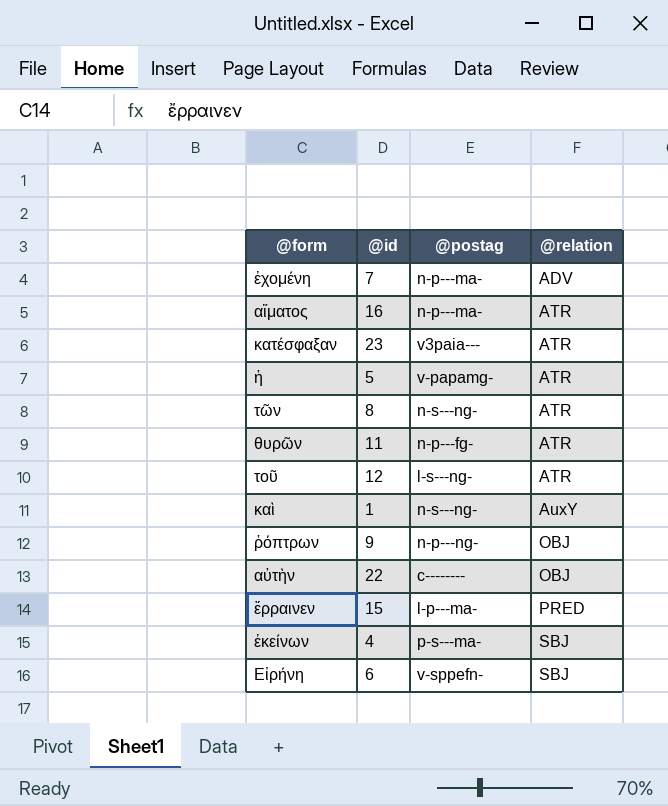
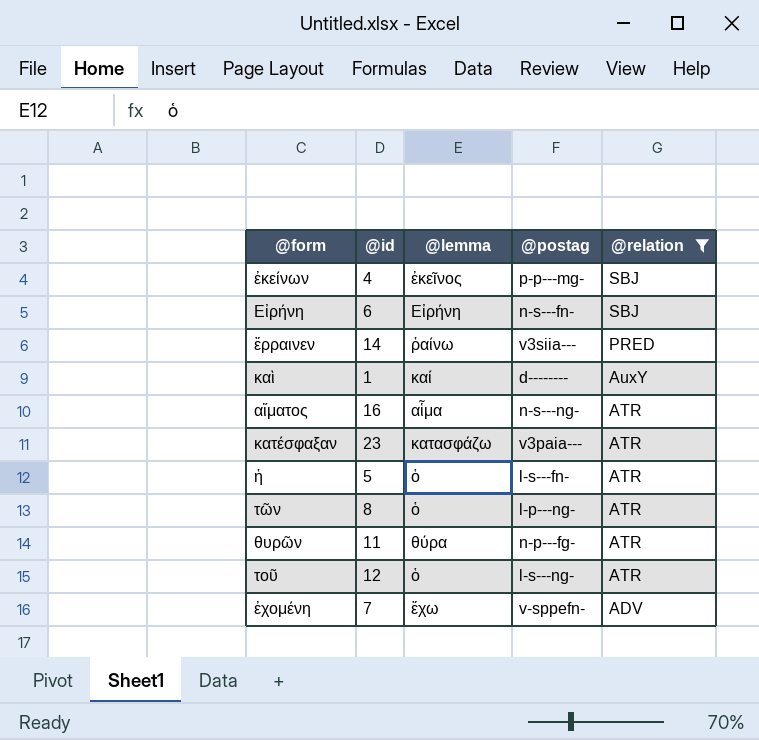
filter: none -> @relation != OBJ
row order: @relation ascending -> @relation descending
column @lemma | position: none -> 3
ἐκείνων | @postag: p-s---ma- -> p-p---mg-
Εἰρήνη | @postag: v-sppefn- -> n-s---fn-
ἔρραινεν | @id: 15 -> 14
ἔρραινεν | @postag: l-p---ma- -> v3siia---
καὶ | @postag: n-s---ng- -> d--------
αἵματος | @postag: n-p---ma- -> n-s---ng-
ἡ | @postag: v-papamg- -> l-s---fn-
τῶν | @postag: n-s---ng- -> l-p---ng-
ἐχομένη | @postag: n-p---ma- -> v-sppefn-

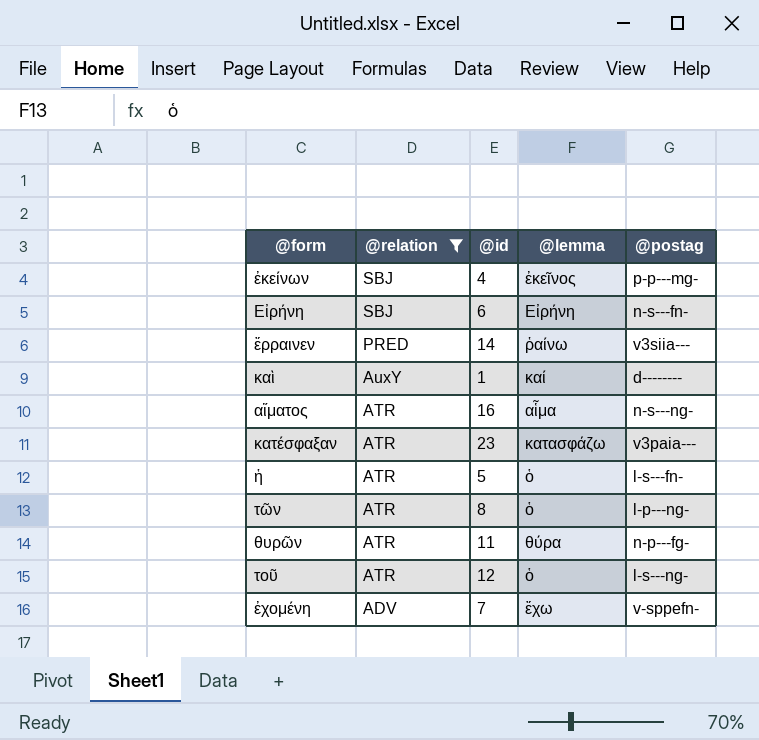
column @relation | position: 5 -> 2

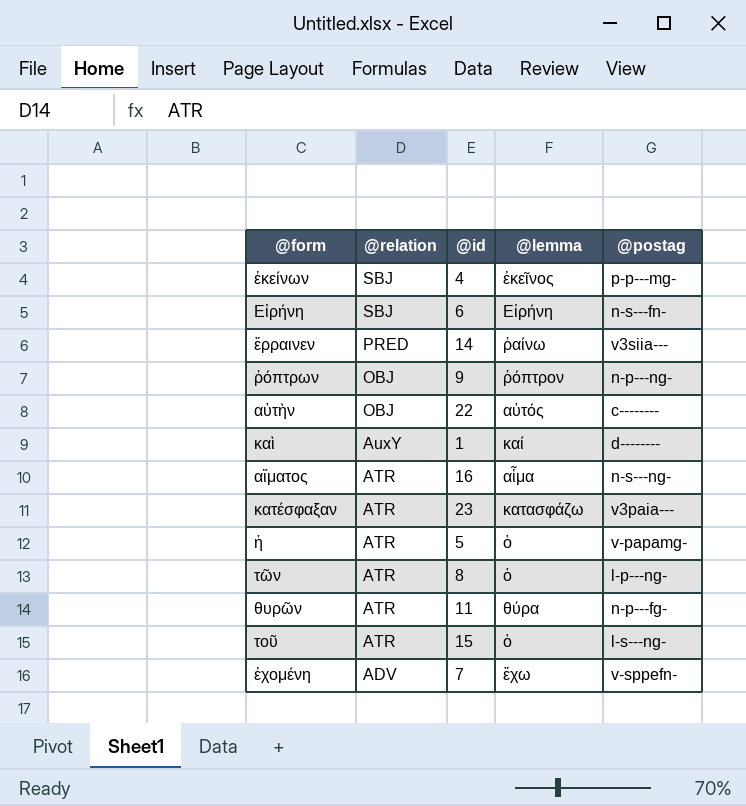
filter: @relation != OBJ -> none
ἡ | @postag: l-s---fn- -> v-papamg-
τοῦ | @id: 12 -> 15

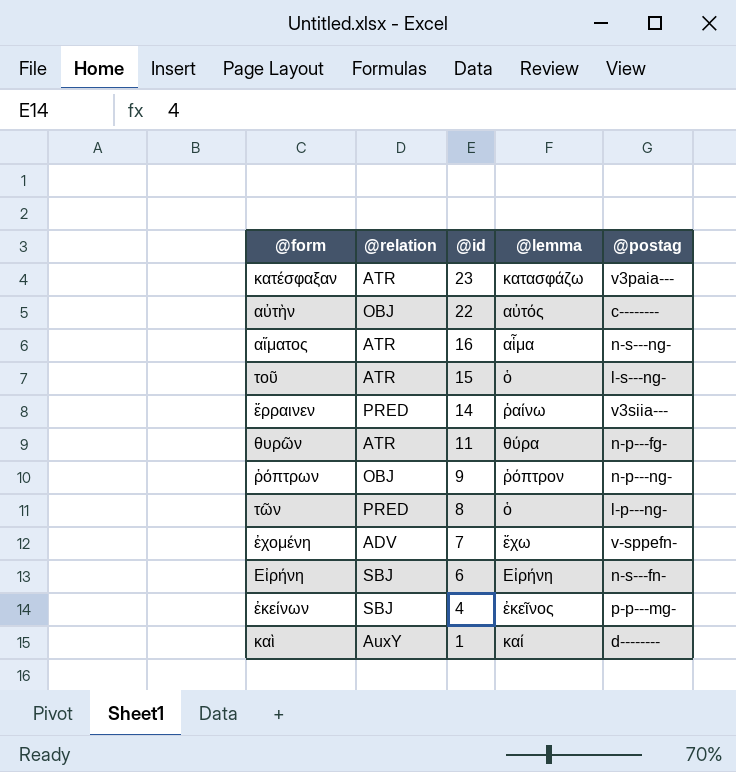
row order: @relation descending -> @id descending
row ἡ: ATR | 5 | ὁ | v-papamg- -> none
τῶν | @relation: ATR -> PRED

